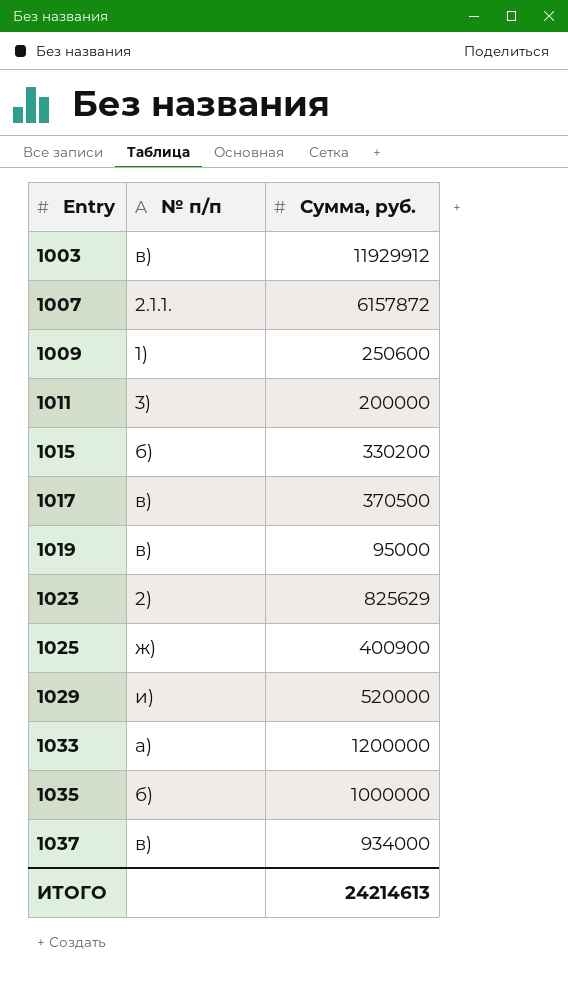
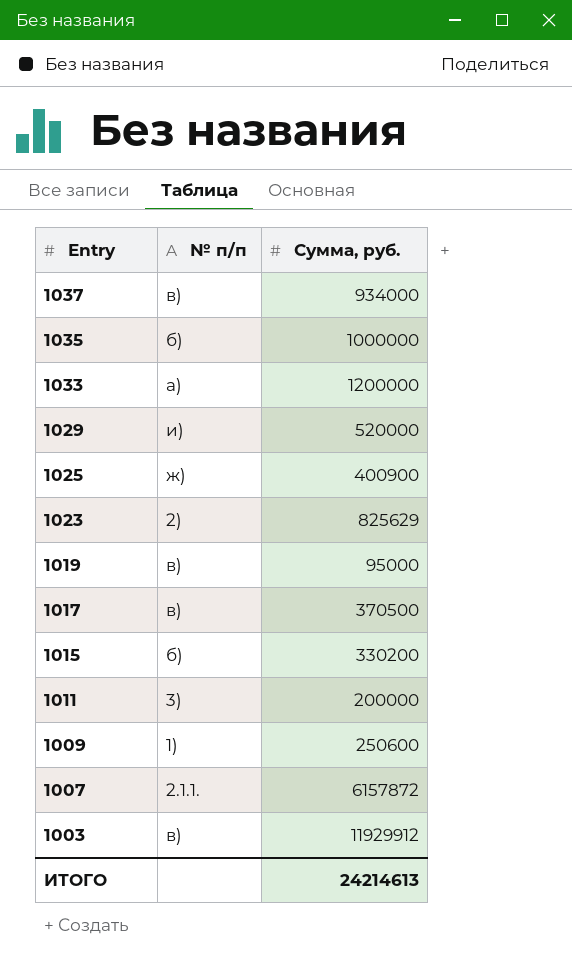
row order: Entry ascending -> Entry descending

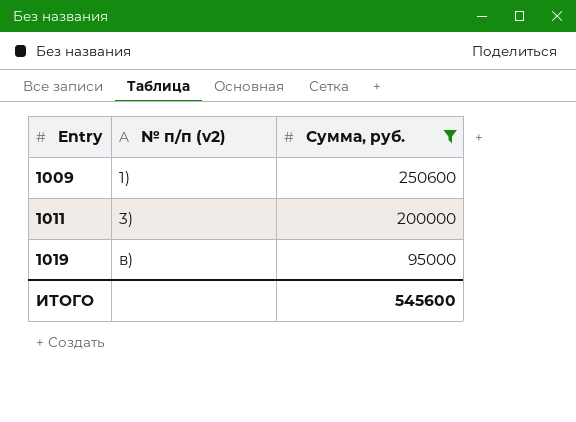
filter: none -> Сумма, руб. <= 250600
row order: Entry descending -> Entry ascending
column name: № п/п -> № п/п (v2)
ИТОГО | Сумма, руб.: 24214613 -> 545600

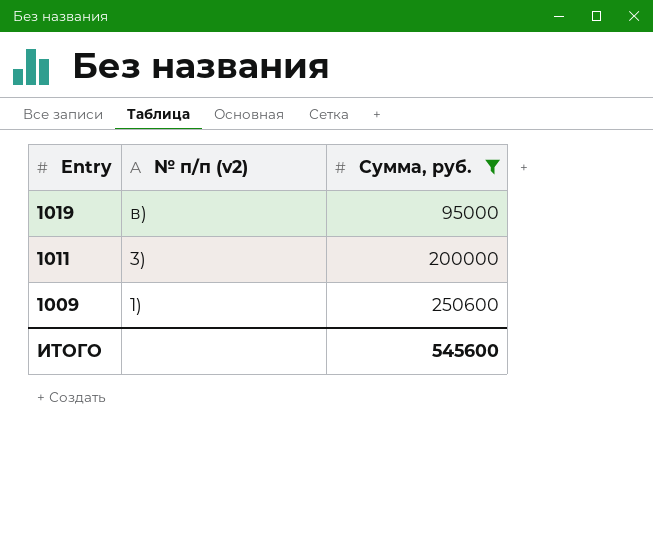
row order: Entry ascending -> Entry descending

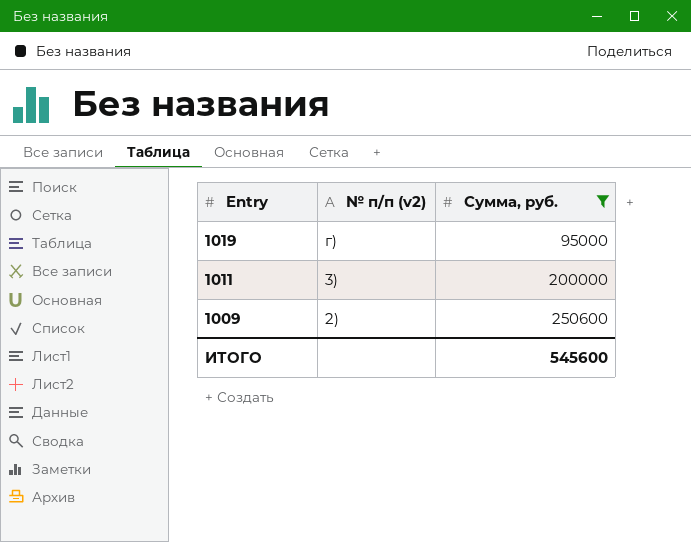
1019 | № п/п (v2): в) -> г)
1009 | № п/п (v2): 1) -> 2)

